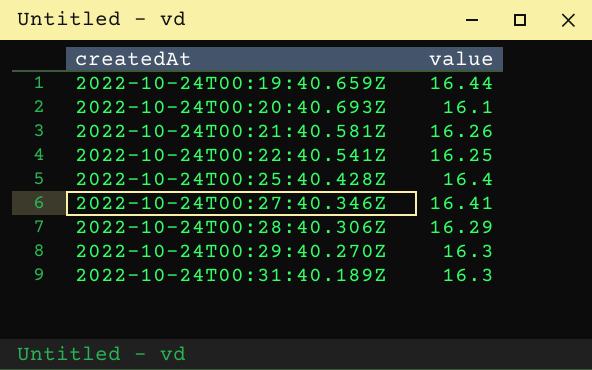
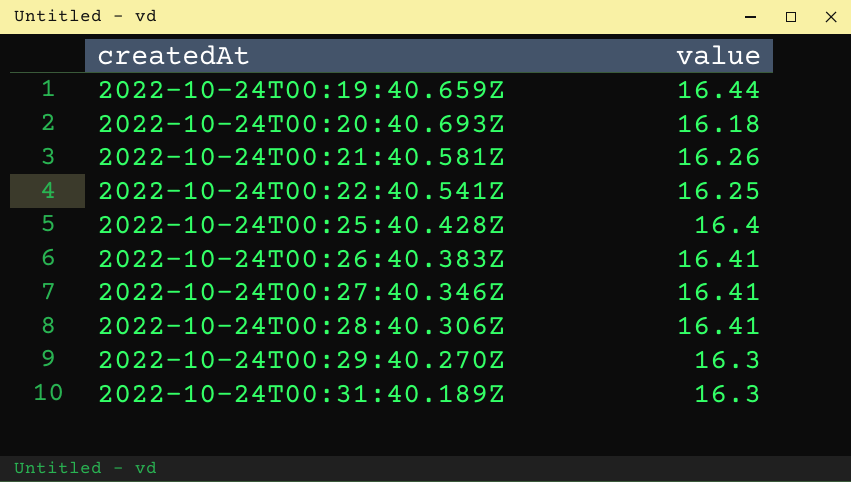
2022-10-24T00:20:40.693Z | value: 16.1 -> 16.18
row 2022-10-24T00:26:40.383Z: none -> 16.41
2022-10-24T00:28:40.306Z | value: 16.29 -> 16.41

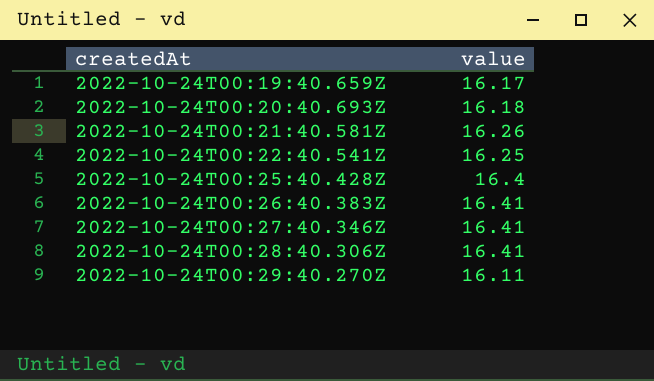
row 2022-10-24T00:31:40.189Z: 16.3 -> none
2022-10-24T00:19:40.659Z | value: 16.44 -> 16.17
2022-10-24T00:29:40.270Z | value: 16.3 -> 16.11

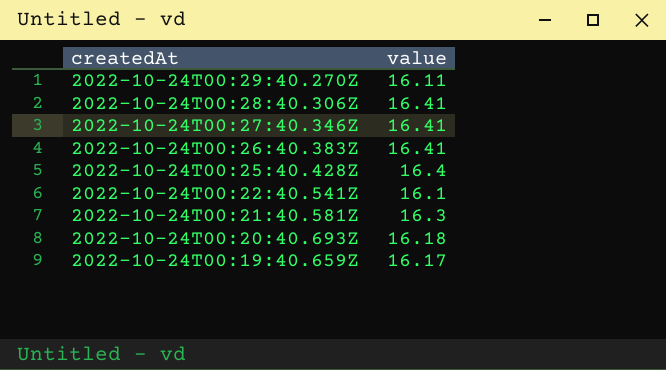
row order: createdAt ascending -> createdAt descending
2022-10-24T00:22:40.541Z | value: 16.25 -> 16.1
2022-10-24T00:21:40.581Z | value: 16.26 -> 16.3

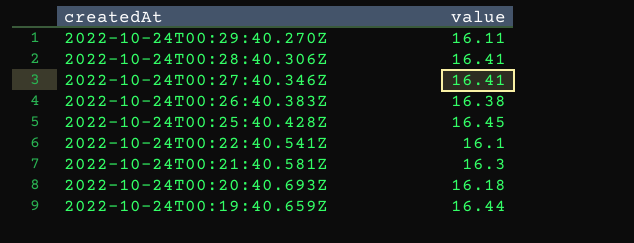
2022-10-24T00:26:40.383Z | value: 16.41 -> 16.38
2022-10-24T00:25:40.428Z | value: 16.4 -> 16.45
2022-10-24T00:19:40.659Z | value: 16.17 -> 16.44

